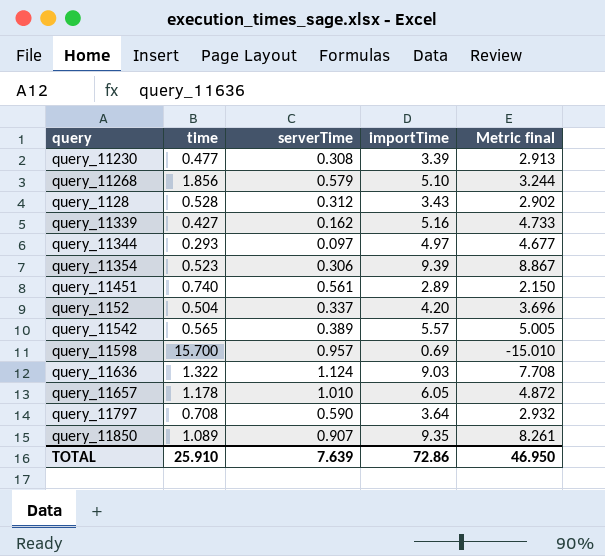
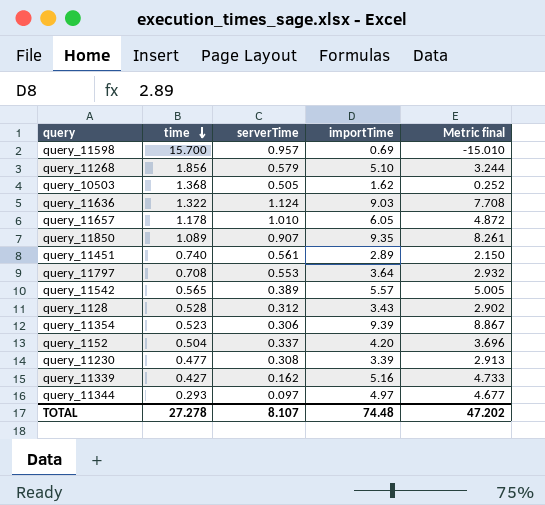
row order: none -> time descending
row query_10503: none -> 1.368 | 0.505 | 1.62 | 0.252
query_11797 | serverTime: 0.590 -> 0.553
TOTAL | time: 25.910 -> 27.278
TOTAL | serverTime: 7.639 -> 8.107
TOTAL | importTime: 72.86 -> 74.48
TOTAL | Metric final: 46.950 -> 47.202

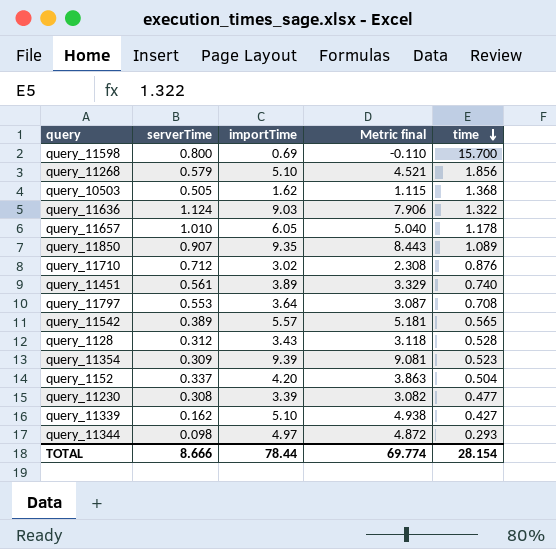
column Metric final | formula: [importTime] - [time] -> [importTime] - [serverTime]
column time | position: 2 -> 5
query_11598 | serverTime: 0.957 -> 0.800
row query_11710: none -> 0.712 | 3.02 | 2.308 | 0.876
query_11451 | importTime: 2.89 -> 3.89
query_11354 | serverTime: 0.306 -> 0.309
query_11339 | importTime: 5.16 -> 5.10
query_11344 | serverTime: 0.097 -> 0.098
TOTAL | serverTime: 8.107 -> 8.666
TOTAL | importTime: 74.48 -> 78.44
TOTAL | Metric final: 47.202 -> 69.774
TOTAL | time: 27.278 -> 28.154

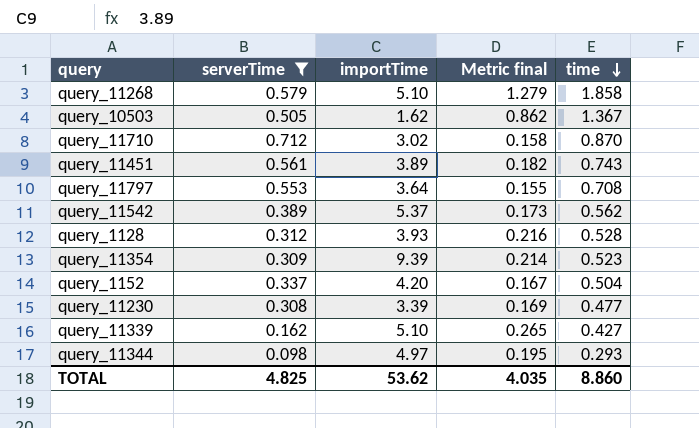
filter: none -> serverTime <= 0.712
column Metric final | formula: [importTime] - [serverTime] -> [time] - [serverTime]
query_11268 | time: 1.856 -> 1.858
query_10503 | time: 1.368 -> 1.367
query_11710 | time: 0.876 -> 0.870
query_11451 | time: 0.740 -> 0.743
query_11542 | importTime: 5.57 -> 5.37
query_11542 | time: 0.565 -> 0.562
query_1128 | importTime: 3.43 -> 3.93
TOTAL | serverTime: 8.666 -> 4.825
TOTAL | importTime: 78.44 -> 53.62
TOTAL | Metric final: 69.774 -> 4.035
TOTAL | time: 28.154 -> 8.860

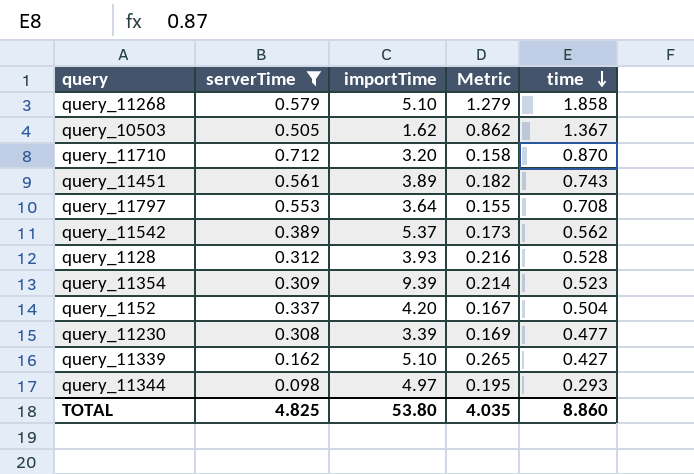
column name: Metric final -> Metric
query_11710 | importTime: 3.02 -> 3.20
TOTAL | importTime: 53.62 -> 53.80

